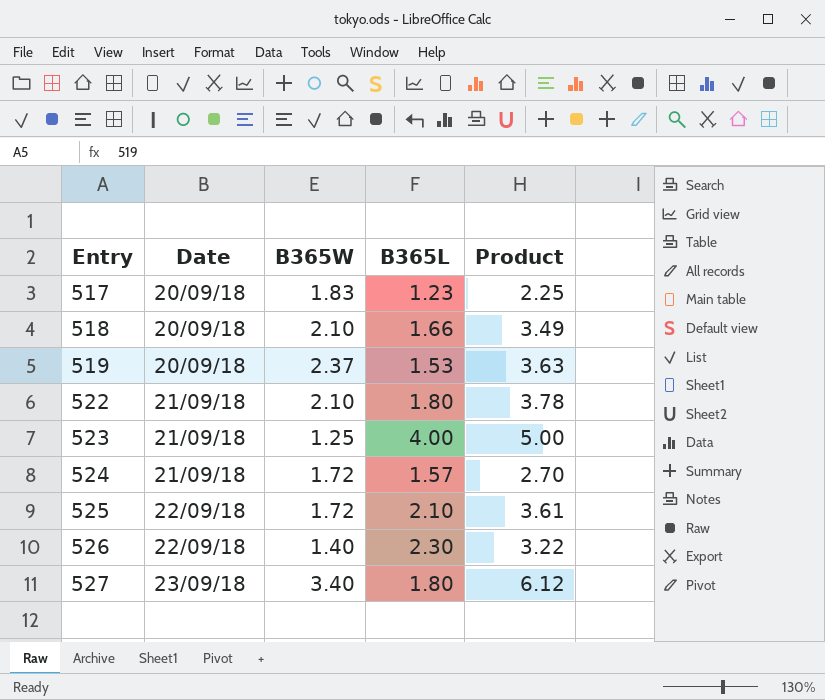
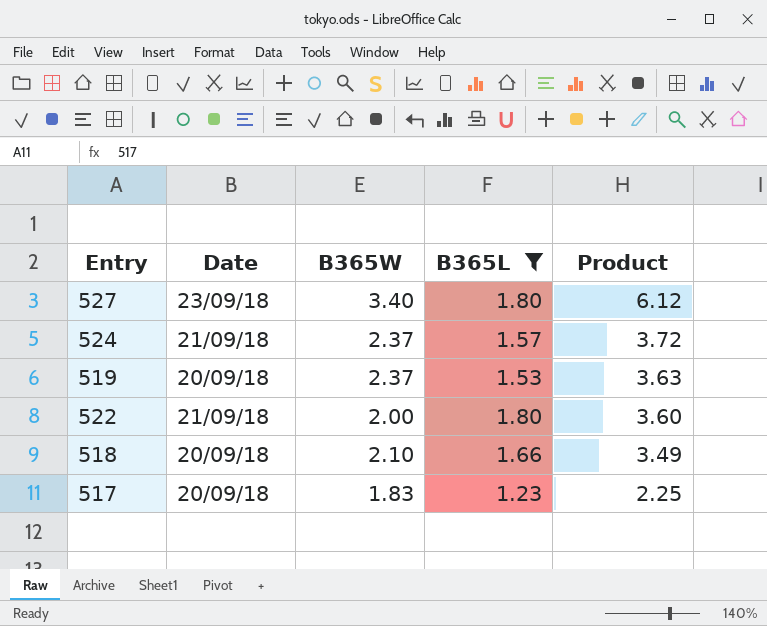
filter: none -> B365L <= 1.80
row order: Entry ascending -> Product descending
524 | B365W: 1.72 -> 2.37
524 | Product: 2.70 -> 3.72
522 | B365W: 2.10 -> 2.00
522 | Product: 3.78 -> 3.60

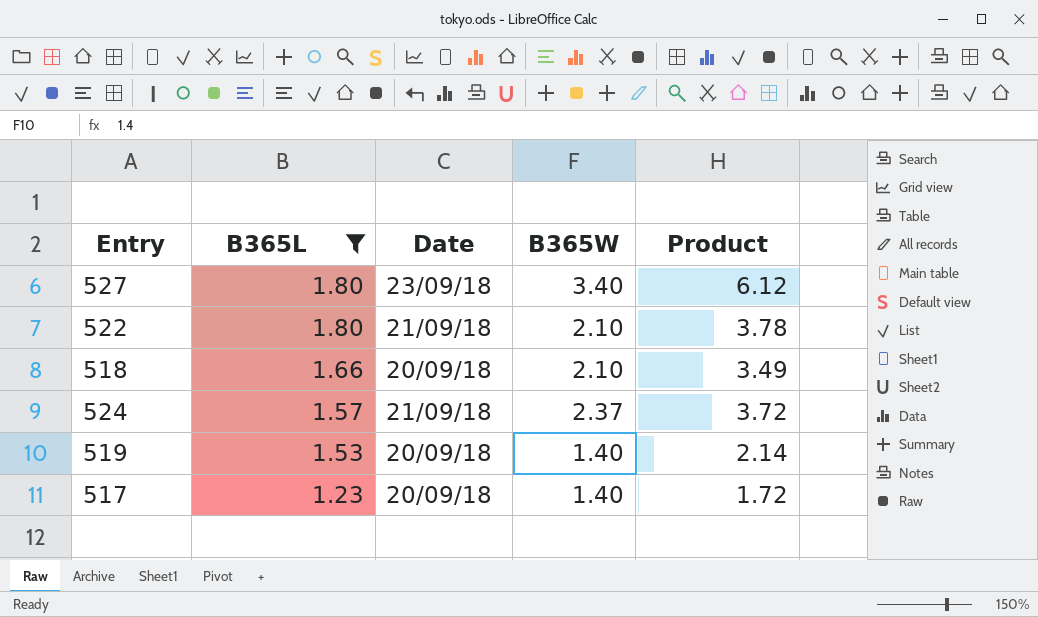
row order: Product descending -> B365L descending
column B365L | position: 4 -> 2
522 | B365W: 2.00 -> 2.10
522 | Product: 3.60 -> 3.78
519 | B365W: 2.37 -> 1.40
519 | Product: 3.63 -> 2.14
517 | B365W: 1.83 -> 1.40
517 | Product: 2.25 -> 1.72

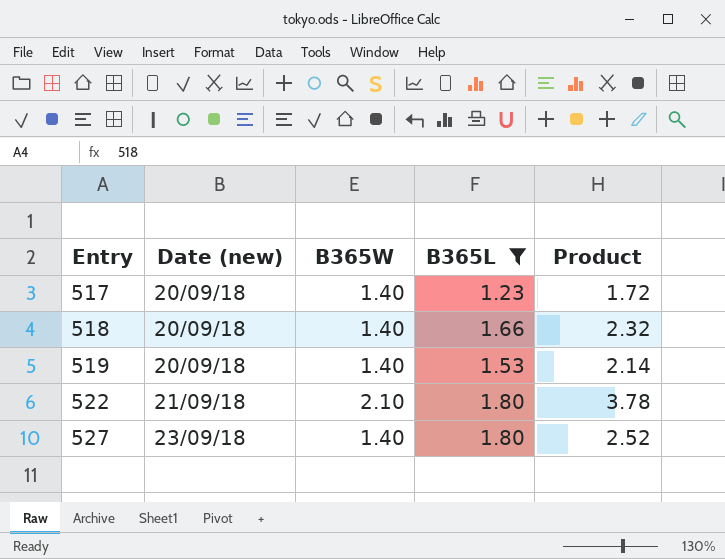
row order: B365L descending -> Entry ascending
column name: Date -> Date (new)
column B365L | position: 2 -> 4
row 524: 1.57 | 21/09/18 | 2.37 | 3.72 -> none
518 | B365W: 2.10 -> 1.40
518 | Product: 3.49 -> 2.32
527 | B365W: 3.40 -> 1.40
527 | Product: 6.12 -> 2.52

